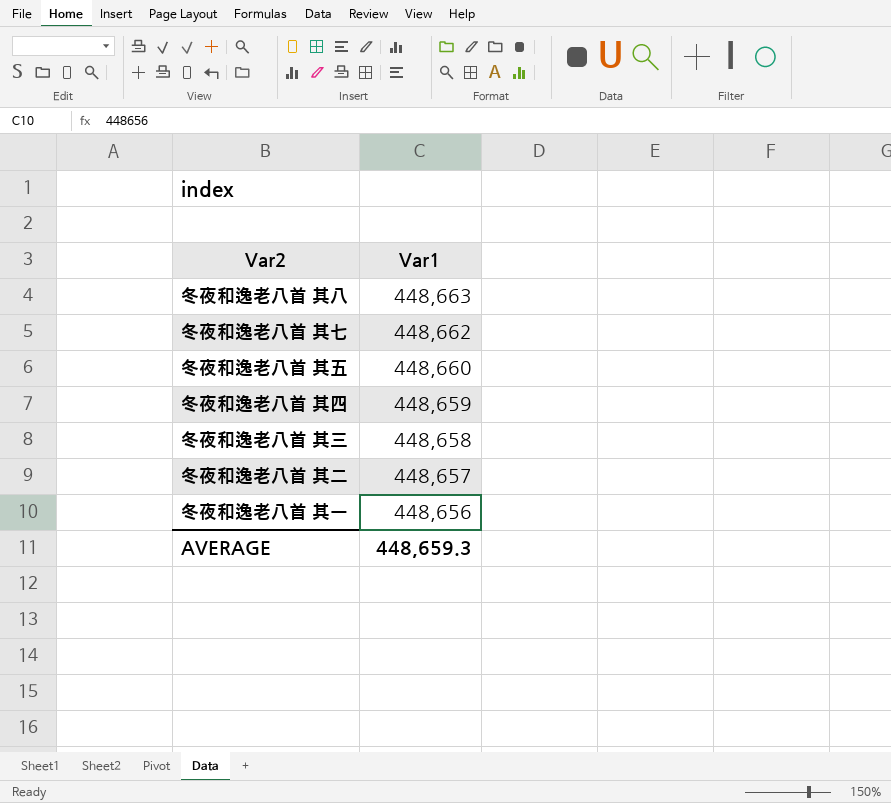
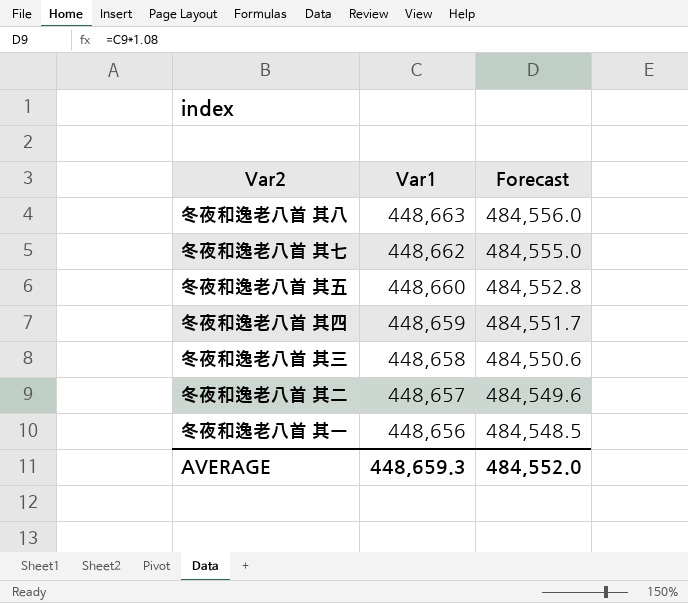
column Forecast | formula: none -> [Var1] * 1.08

